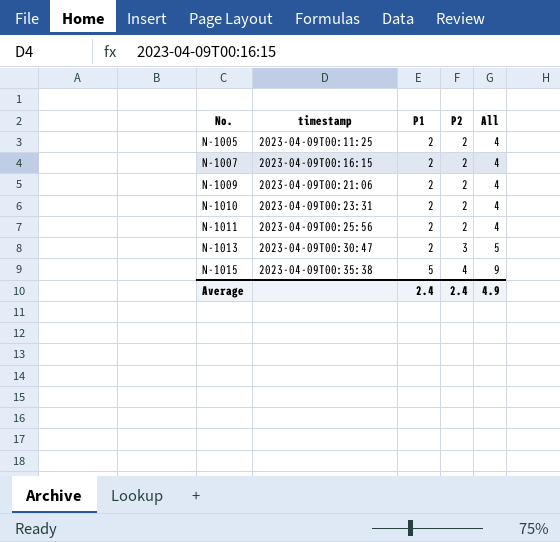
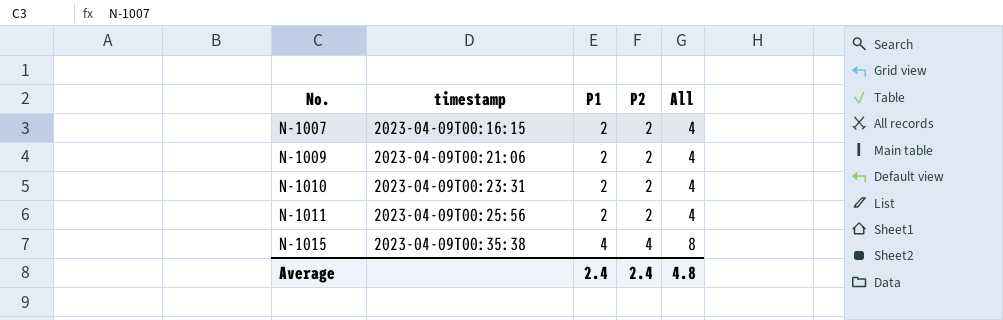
row N-1005: 2023-04-09T00:11:25 | 2 | 2 | 4 -> none
row N-1013: 2023-04-09T00:30:47 | 2 | 3 | 5 -> none
N-1015 | P1: 5 -> 4
N-1015 | All: 9 -> 8
Average | All: 4.9 -> 4.8

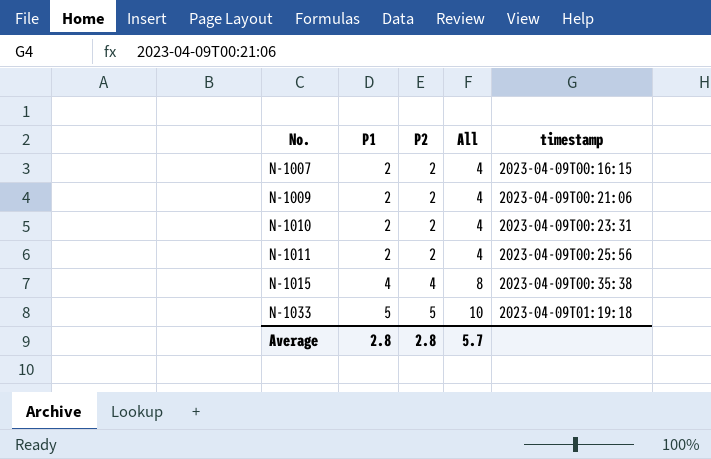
column timestamp | position: 2 -> 5
row N-1033: none -> 5 | 5 | 10 | 2023-04-09T01:19:18
Average | P1: 2.4 -> 2.8
Average | P2: 2.4 -> 2.8
Average | All: 4.8 -> 5.7

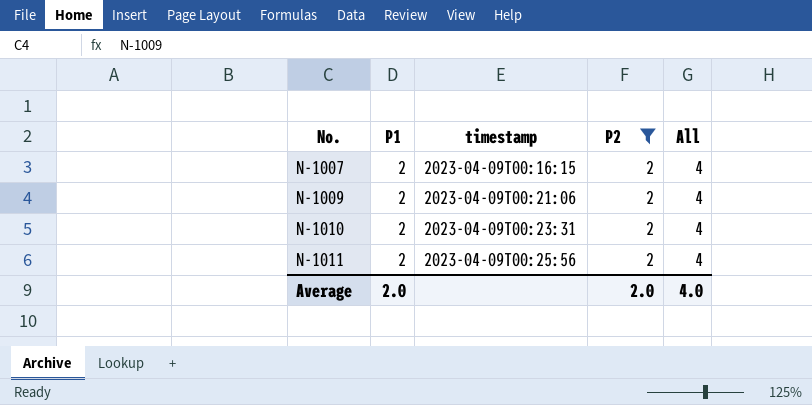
filter: none -> P2 = 2
column timestamp | position: 5 -> 3
Average | P1: 2.8 -> 2.0
Average | P2: 2.8 -> 2.0
Average | All: 5.7 -> 4.0

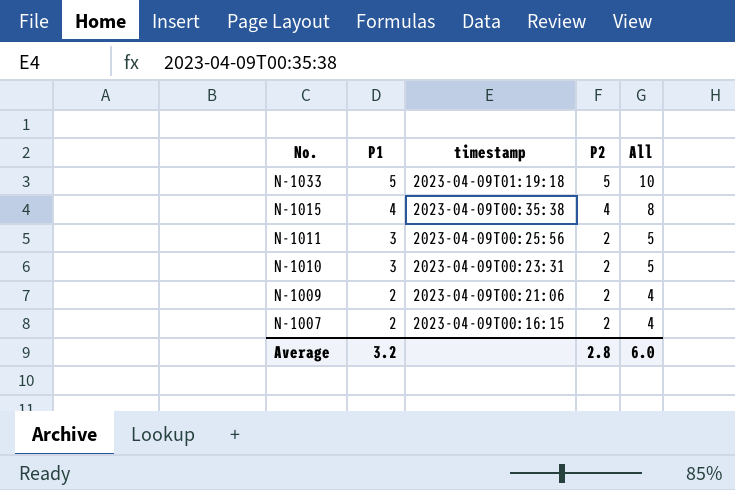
filter: P2 = 2 -> none
row order: No. ascending -> No. descending
N-1011 | P1: 2 -> 3
N-1011 | All: 4 -> 5
N-1010 | P1: 2 -> 3
N-1010 | All: 4 -> 5
Average | P1: 2.0 -> 3.2
Average | P2: 2.0 -> 2.8
Average | All: 4.0 -> 6.0

